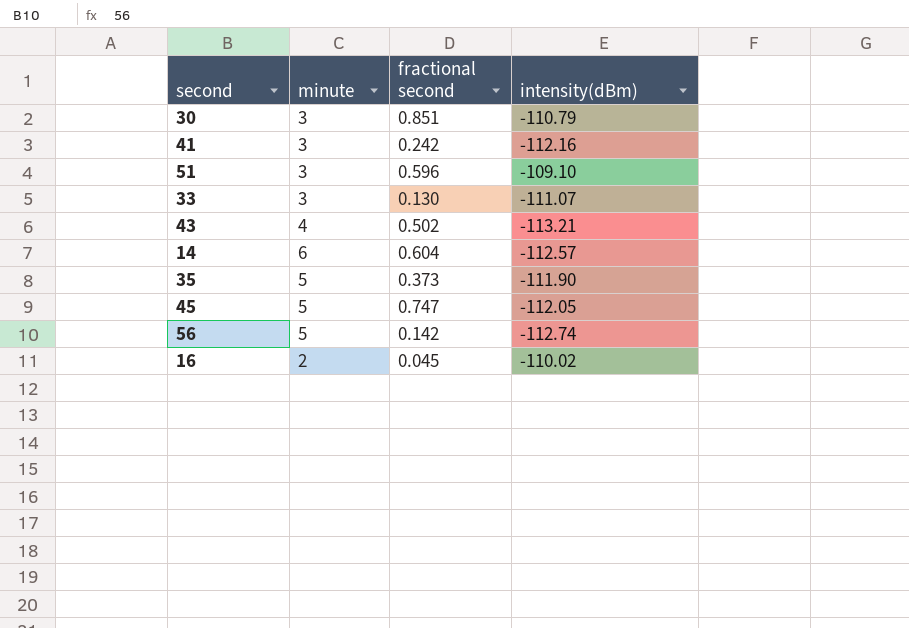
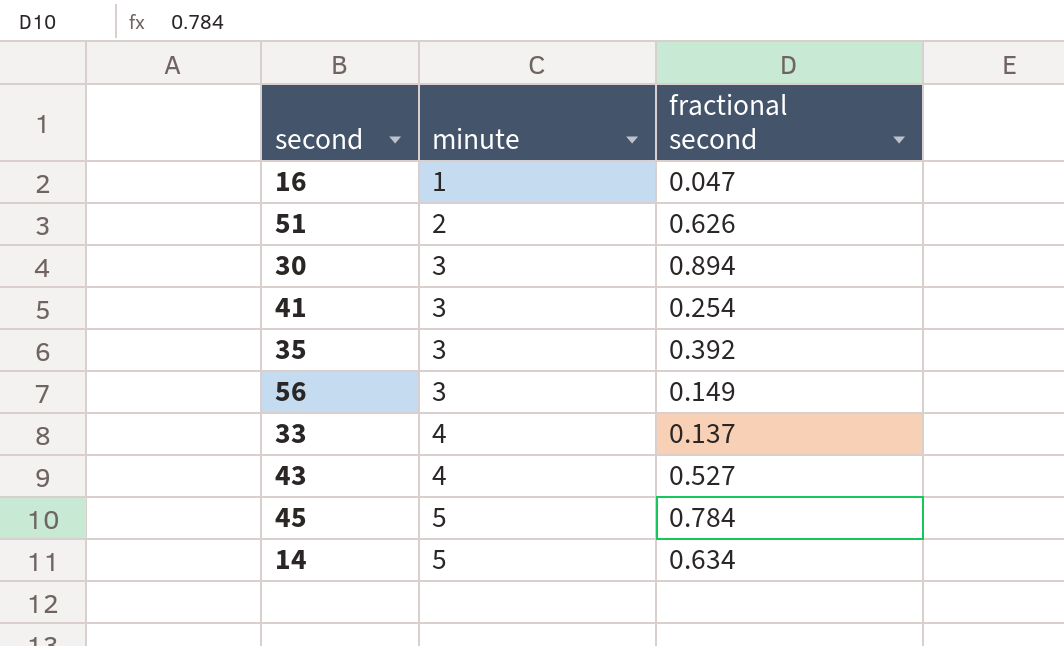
row order: none -> minute ascending
column intensity(dBm) | position: 4 -> none
16 | minute: 2 -> 1
16 | fractional second: 0.045 -> 0.047
51 | minute: 3 -> 2
51 | fractional second: 0.596 -> 0.626
30 | fractional second: 0.851 -> 0.894
41 | fractional second: 0.242 -> 0.254
35 | minute: 5 -> 3
35 | fractional second: 0.373 -> 0.392
56 | minute: 5 -> 3
56 | fractional second: 0.142 -> 0.149
33 | minute: 3 -> 4
33 | fractional second: 0.130 -> 0.137
43 | fractional second: 0.502 -> 0.527
45 | fractional second: 0.747 -> 0.784
14 | minute: 6 -> 5
14 | fractional second: 0.604 -> 0.634

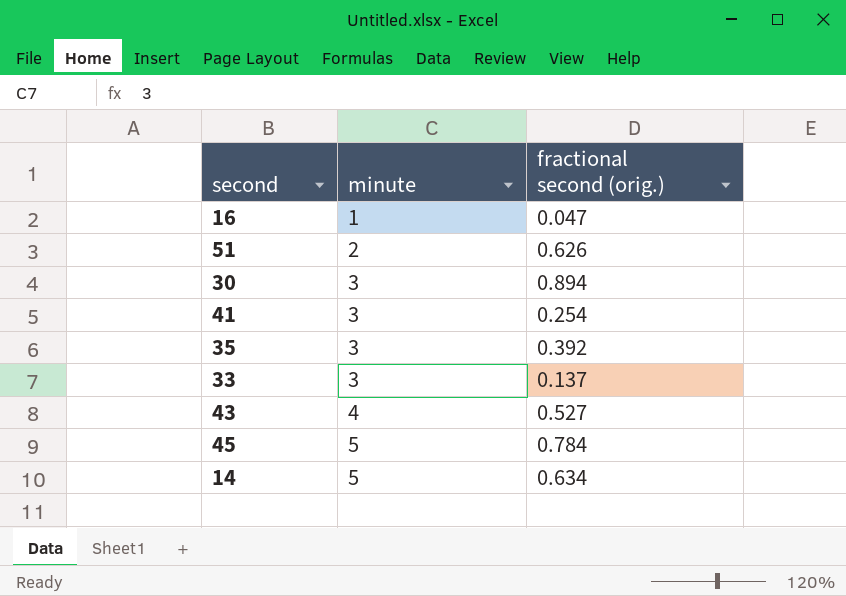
column name: fractional second -> fractional second (orig.)
row 56: 3 | 0.149 -> none
33 | minute: 4 -> 3

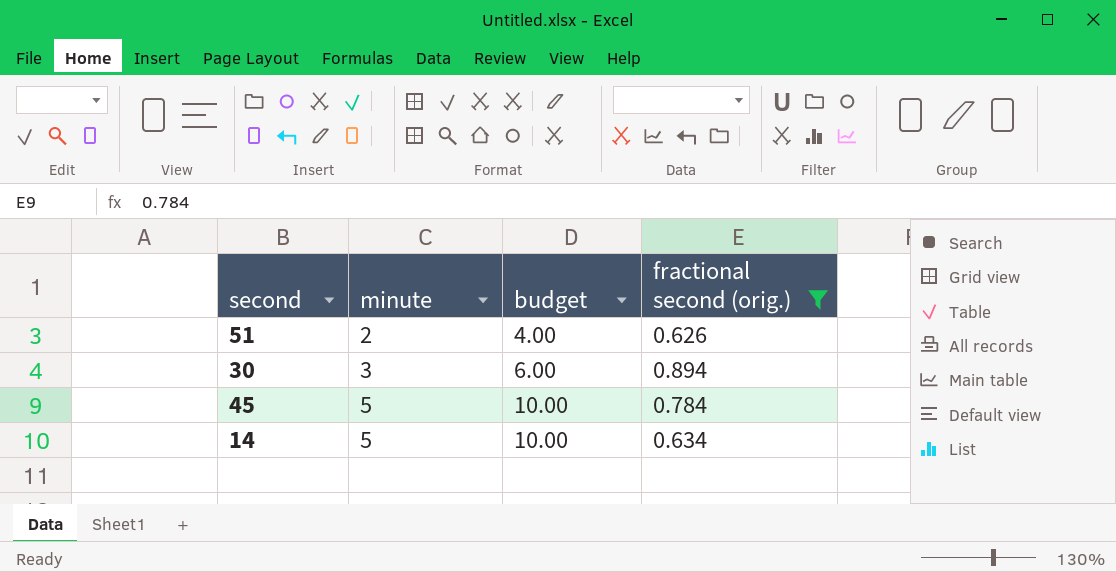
filter: none -> fractional second (orig.) >= 0.626
column budget | formula: none -> [minute] * 2

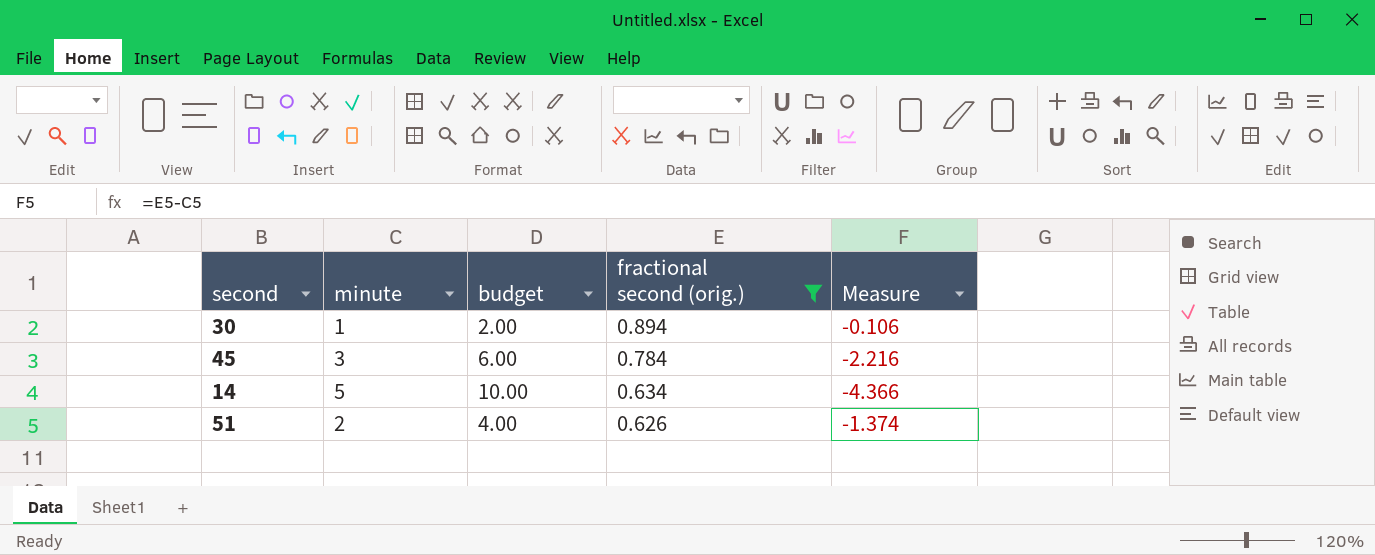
row order: minute ascending -> fractional second (orig.) descending
column Measure | formula: none -> [fractional second (orig.)] - [minute]
30 | minute: 3 -> 1
30 | budget: 6.00 -> 2.00
45 | minute: 5 -> 3
45 | budget: 10.00 -> 6.00

